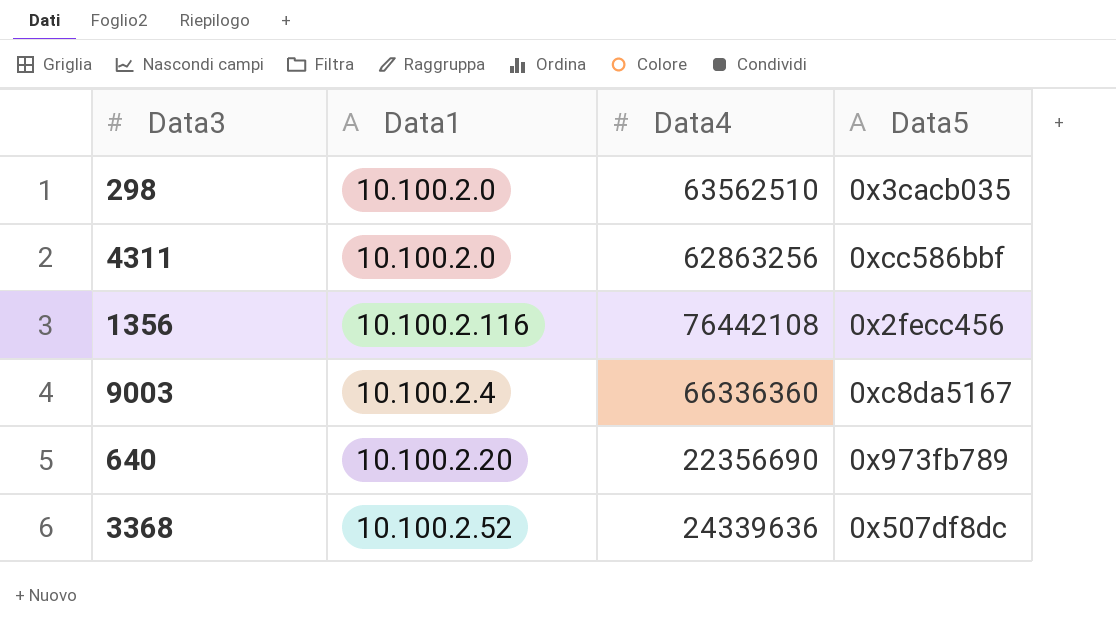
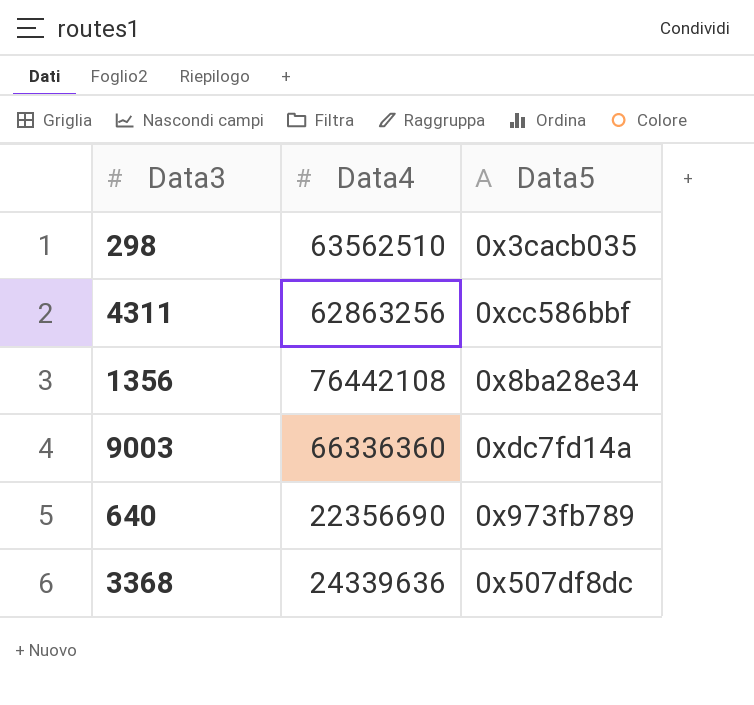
column Data1 | position: 2 -> none
1356 | Data5: 0x2fecc456 -> 0x8ba28e34
9003 | Data5: 0xc8da5167 -> 0xdc7fd14a

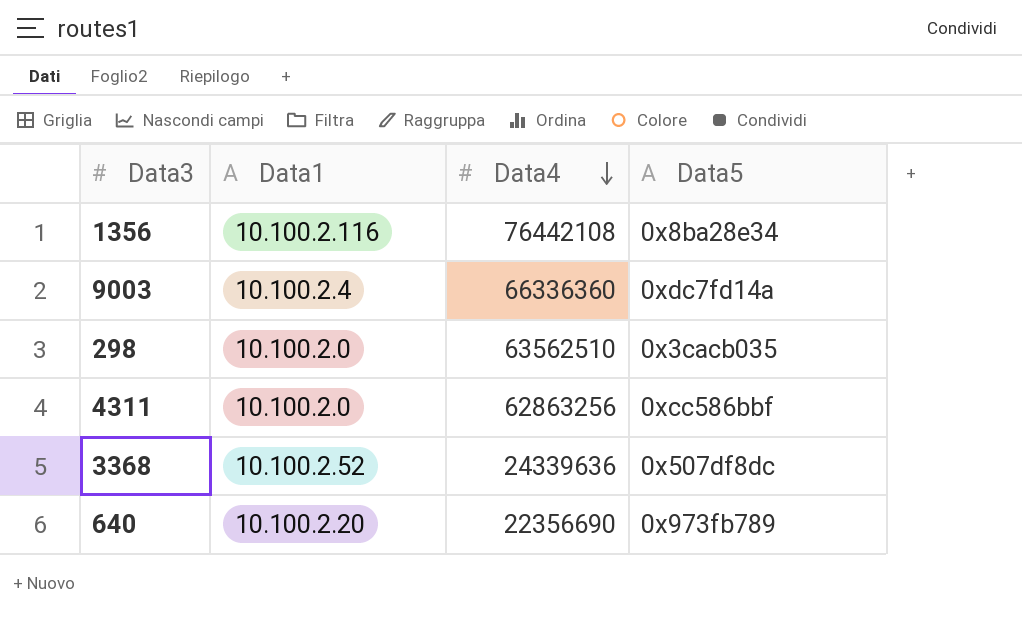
row order: none -> Data4 descending
column Data1 | position: none -> 2

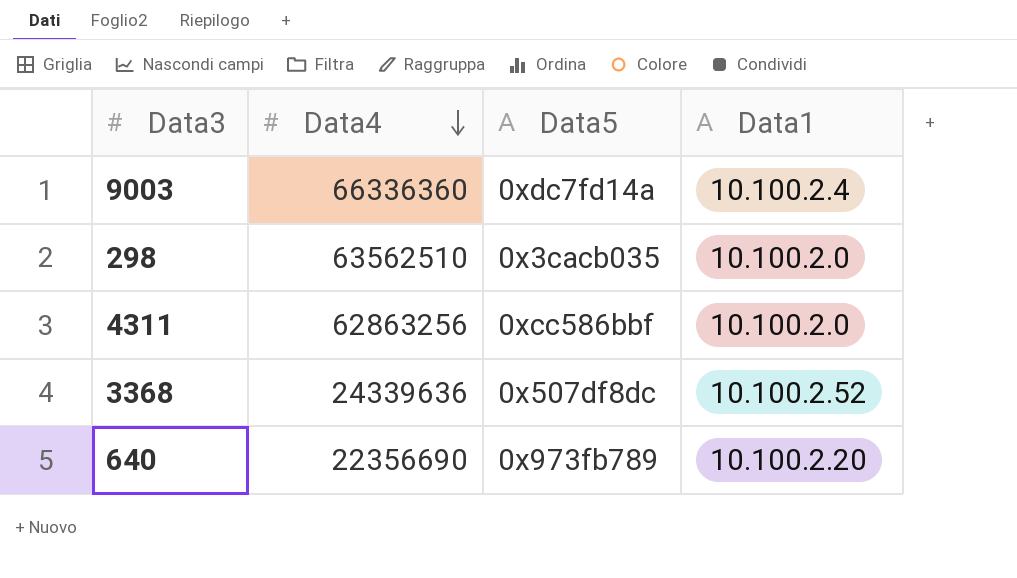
column Data1 | position: 2 -> 4
row 1356: 10.100.2.116 | 76442108 | 0x8ba28e34 -> none

